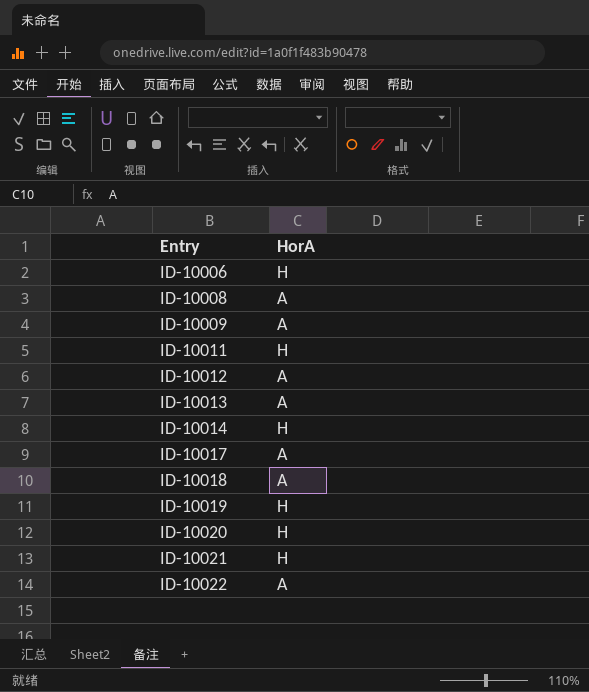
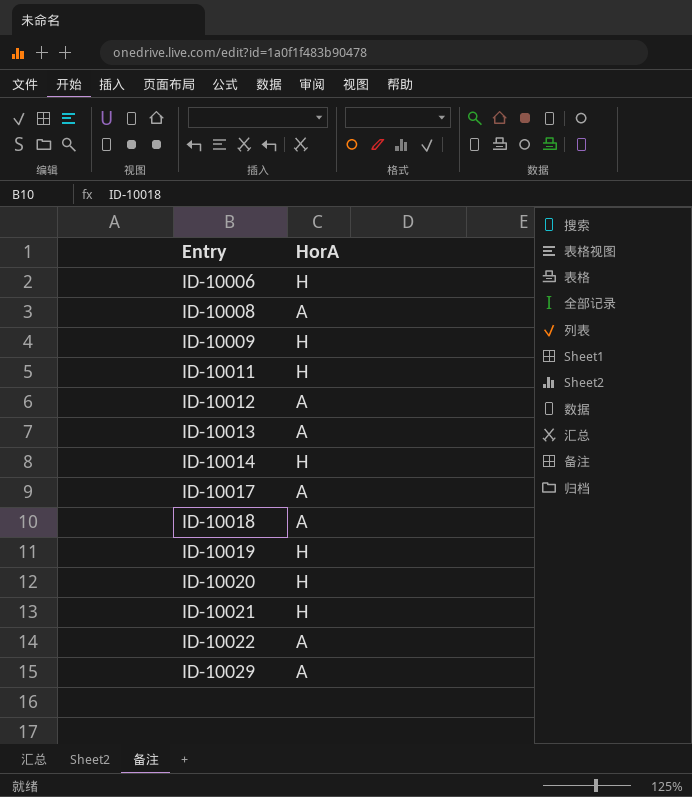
ID-10009 | HorA: A -> H
row ID-10029: none -> A

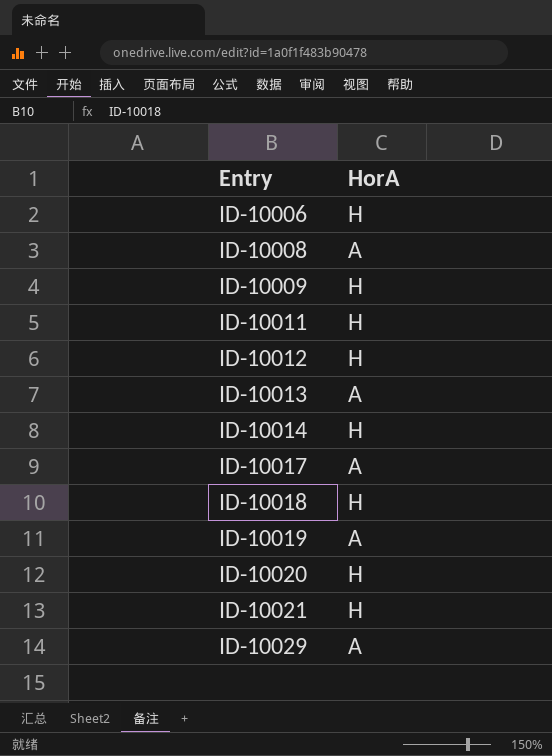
row ID-10022: A -> none
ID-10012 | HorA: A -> H
ID-10018 | HorA: A -> H
ID-10019 | HorA: H -> A

